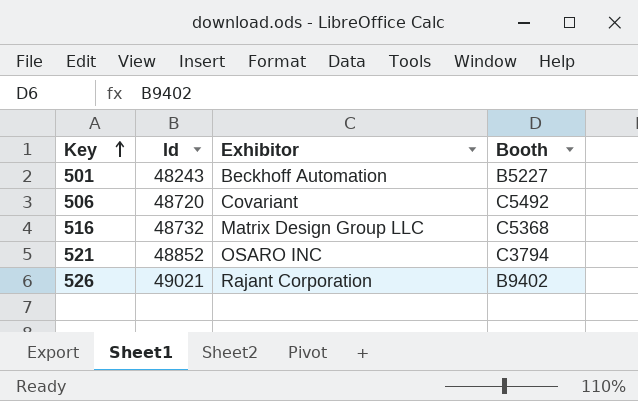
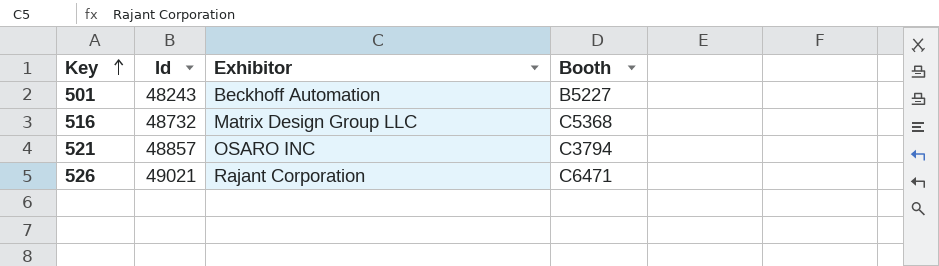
row 506: 48720 | Covariant | C5492 -> none
521 | Id: 48852 -> 48857
526 | Booth: B9402 -> C6471

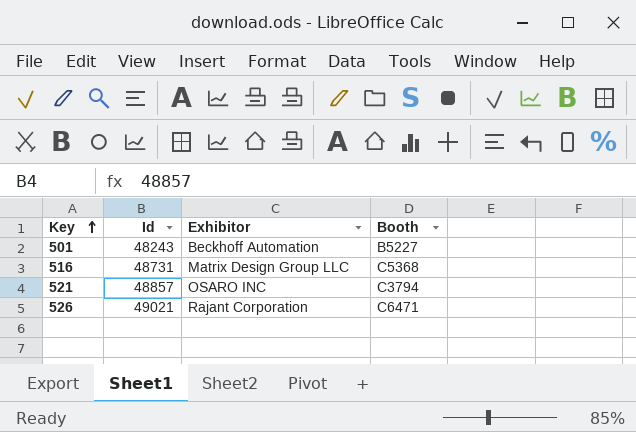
516 | Id: 48732 -> 48731

